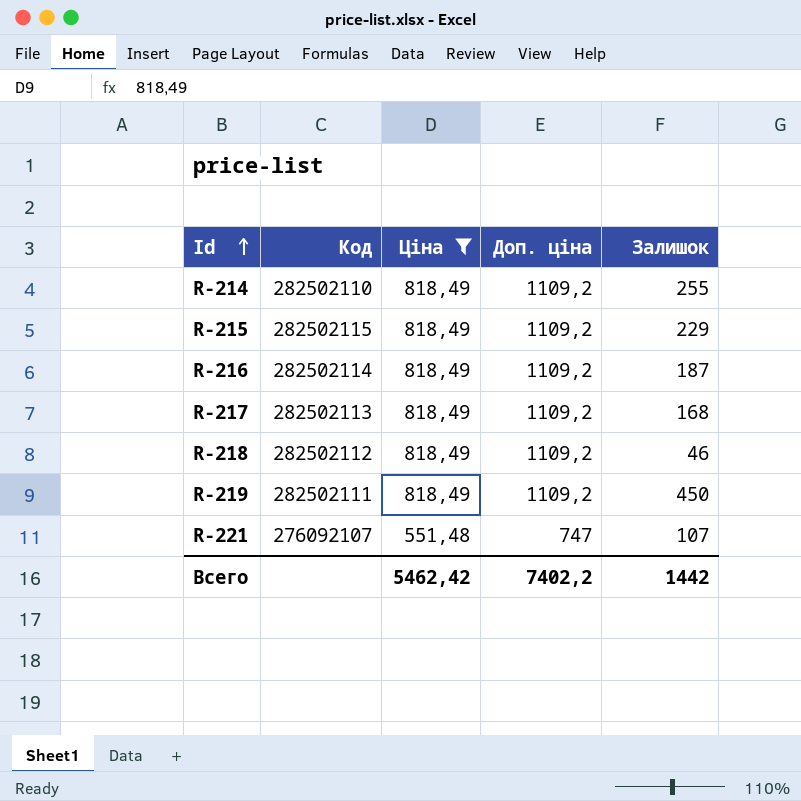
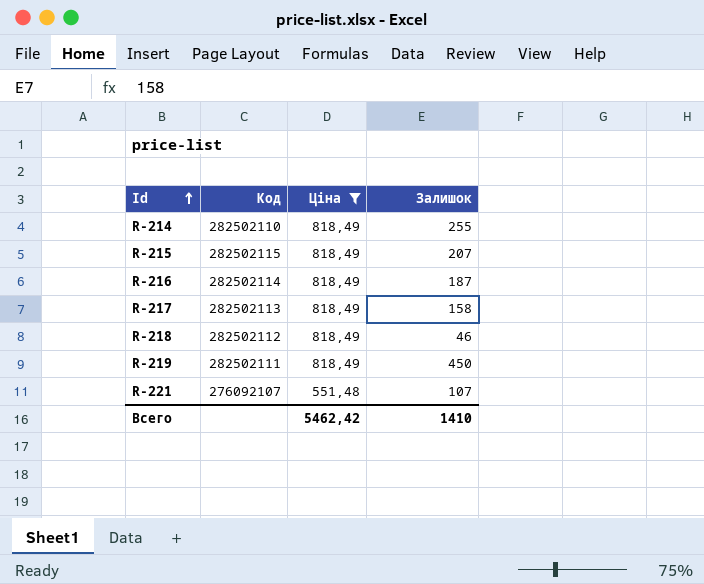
column Доп. ціна | position: 4 -> none
R-215 | Залишок: 229 -> 207
R-217 | Залишок: 168 -> 158
Всего | Залишок: 1442 -> 1410

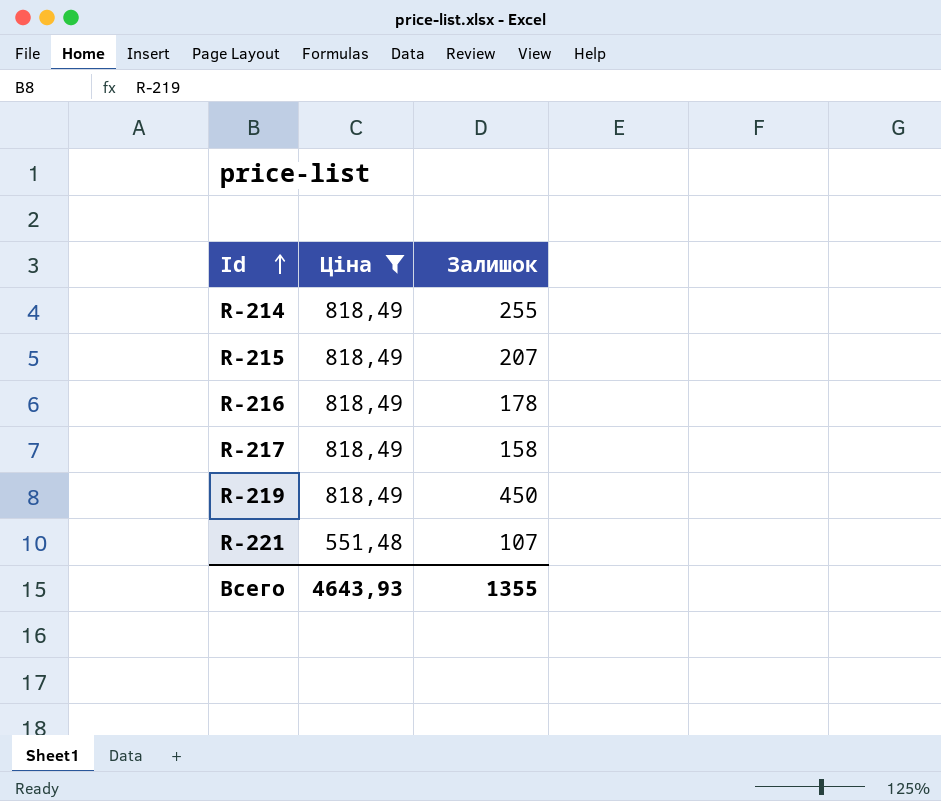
column Код | position: 2 -> none
row R-218: 282502112 | 818,49 | 46 -> none
R-216 | Залишок: 187 -> 178
Всего | Ціна: 5462,42 -> 4643,93
Всего | Залишок: 1410 -> 1355

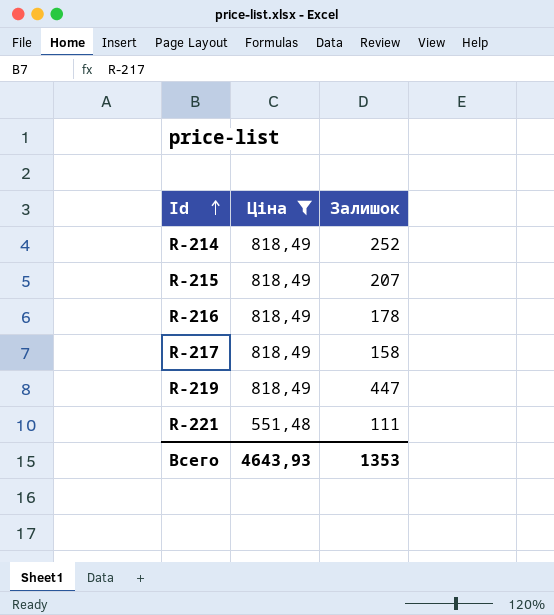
R-214 | Залишок: 255 -> 252
R-219 | Залишок: 450 -> 447
R-221 | Залишок: 107 -> 111
Всего | Залишок: 1355 -> 1353

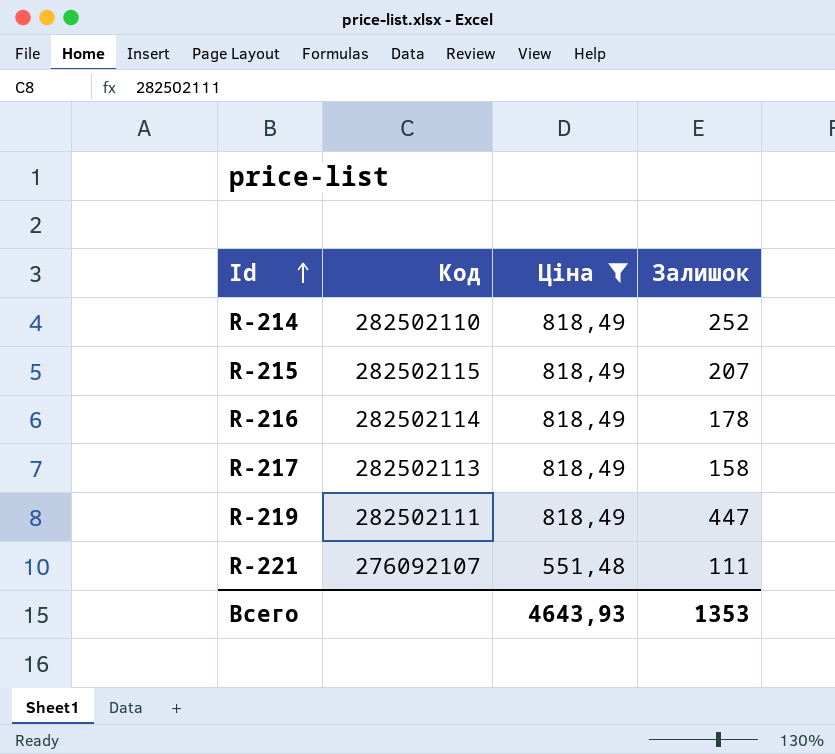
column Код | position: none -> 2

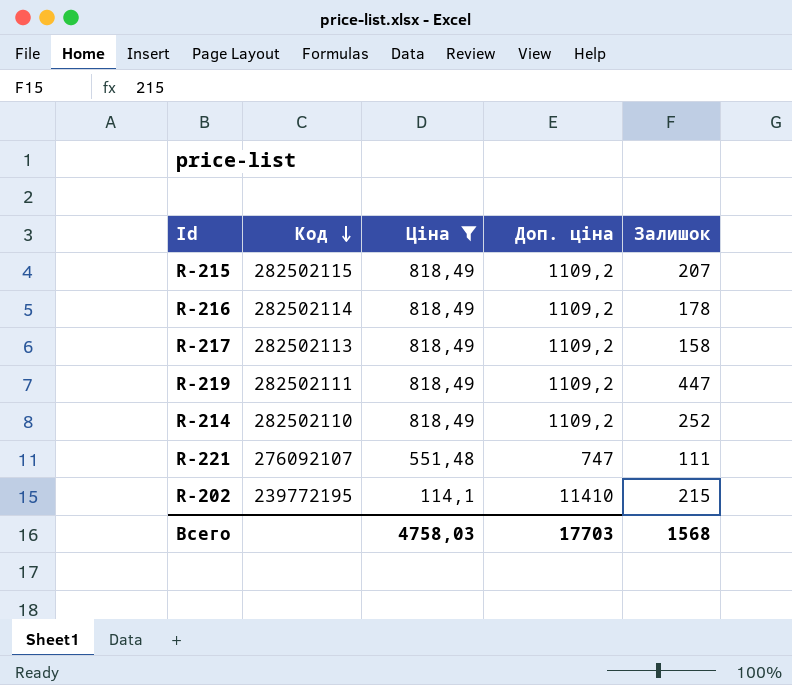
row order: Id ascending -> Код descending
column Доп. ціна | position: none -> 4
row R-202: none -> 239772195 | 114,1 | 11410 | 215
Всего | Ціна: 4643,93 -> 4758,03
Всего | Залишок: 1353 -> 1568

